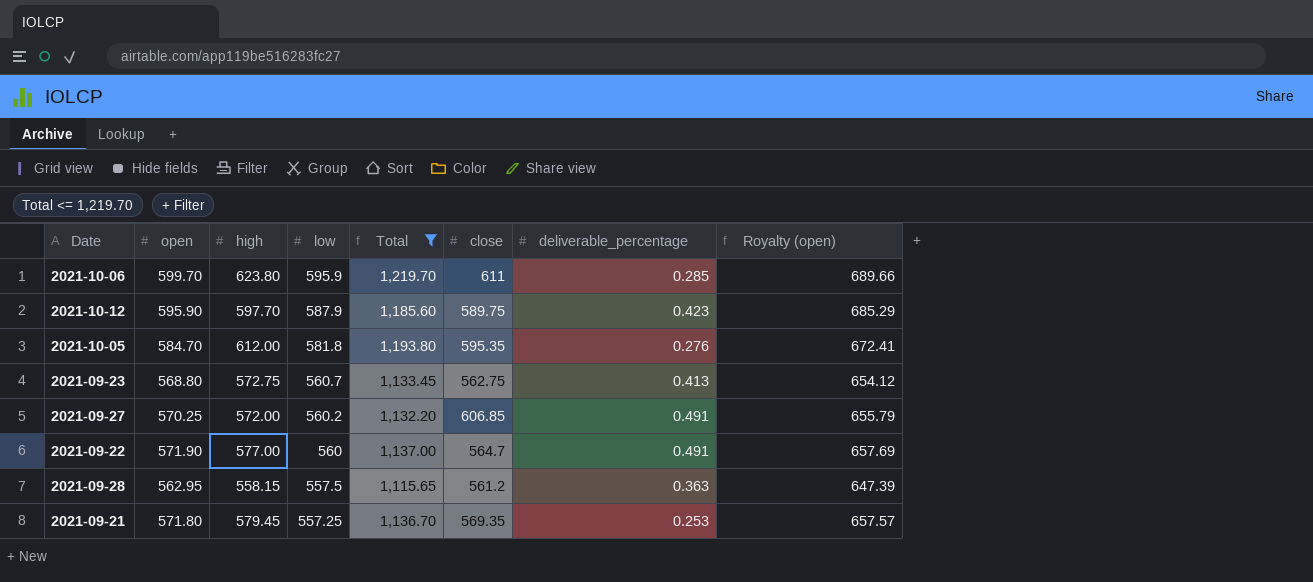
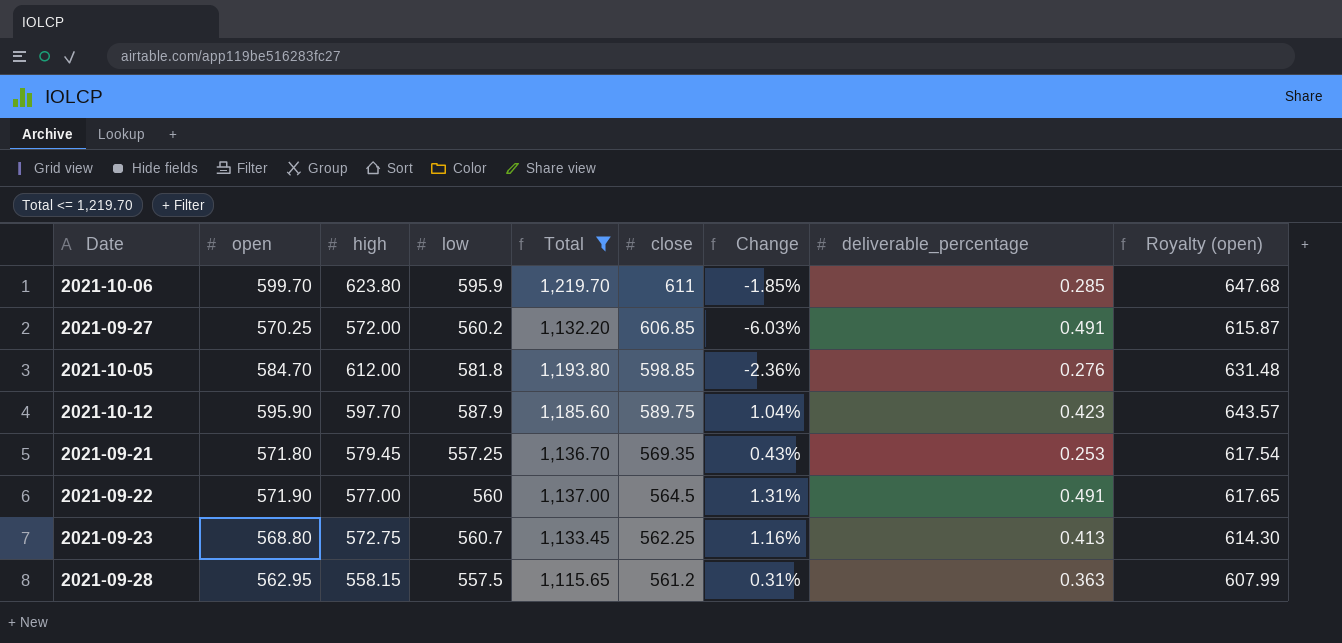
row order: low descending -> close descending
column Change | formula: none -> ([open] - [close]) / [close]
column Royalty (open) | formula: [open] * 1.15 -> [open] * 1.08
2021-10-05 | close: 595.35 -> 598.85
2021-09-22 | close: 564.7 -> 564.5
2021-09-23 | close: 562.75 -> 562.25

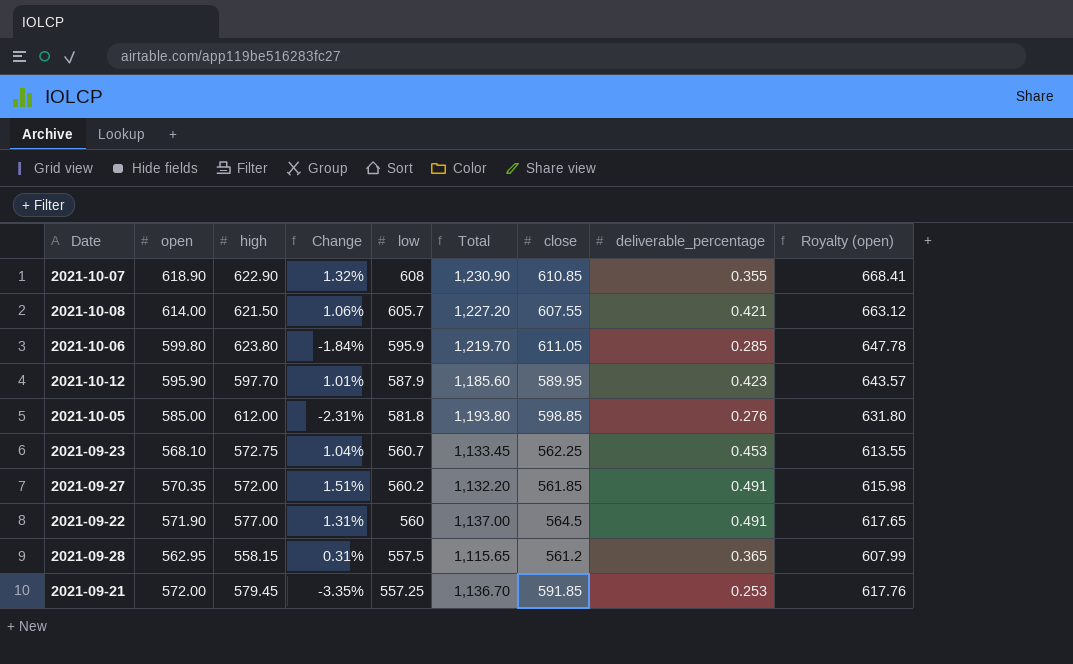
filter: Total <= 1,219.70 -> none
row order: close descending -> low descending
column Change | position: 7 -> 4
2021-10-06 | open: 599.70 -> 599.80
2021-10-06 | Change: -1.85% -> -1.84%
2021-10-06 | close: 611 -> 611.05
2021-10-06 | Royalty (open): 647.68 -> 647.78
2021-10-12 | Change: 1.04% -> 1.01%
2021-10-12 | close: 589.75 -> 589.95
2021-10-05 | open: 584.70 -> 585.00
2021-10-05 | Change: -2.36% -> -2.31%
2021-10-05 | Royalty (open): 631.48 -> 631.80
2021-09-23 | open: 568.80 -> 568.10
2021-09-23 | Change: 1.16% -> 1.04%
2021-09-23 | deliverable_percentage: 0.413 -> 0.453
2021-09-23 | Royalty (open): 614.30 -> 613.55
2021-09-27 | open: 570.25 -> 570.35
2021-09-27 | Change: -6.03% -> 1.51%
2021-09-27 | close: 606.85 -> 561.85
2021-09-27 | Royalty (open): 615.87 -> 615.98
2021-09-28 | deliverable_percentage: 0.363 -> 0.365
2021-09-21 | open: 571.80 -> 572.00
2021-09-21 | Change: 0.43% -> -3.35%
2021-09-21 | close: 569.35 -> 591.85
2021-09-21 | Royalty (open): 617.54 -> 617.76

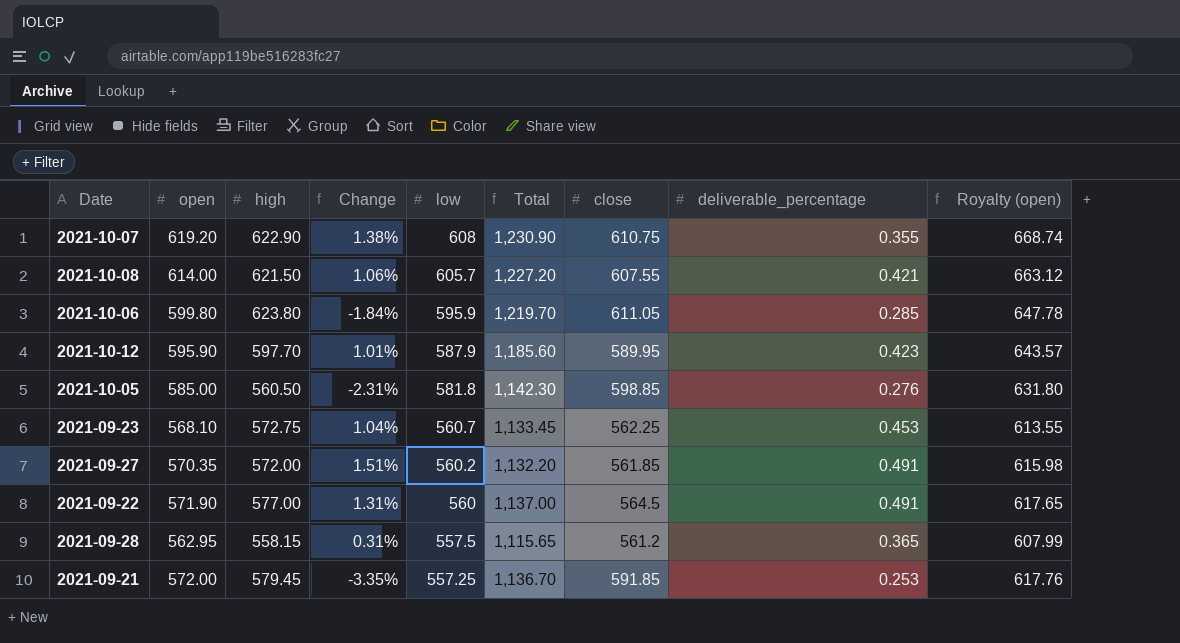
2021-10-07 | open: 618.90 -> 619.20
2021-10-07 | Change: 1.32% -> 1.38%
2021-10-07 | close: 610.85 -> 610.75
2021-10-07 | Royalty (open): 668.41 -> 668.74
2021-10-05 | high: 612.00 -> 560.50
2021-10-05 | Total: 1,193.80 -> 1,142.30

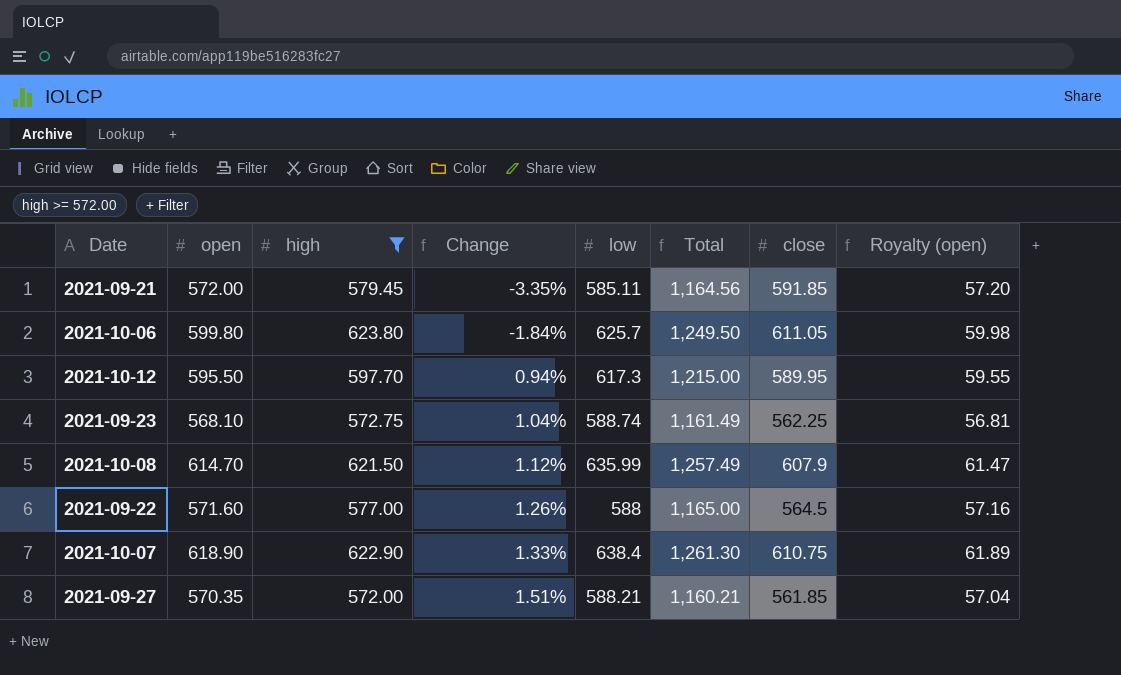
filter: none -> high >= 572.00
row order: low descending -> Change ascending
column deliverable_percentage | position: 8 -> none
column Royalty (open) | formula: [open] * 1.08 -> [open] * 0.1
2021-09-21 | low: 557.25 -> 585.11
2021-09-21 | Total: 1,136.70 -> 1,164.56
2021-10-06 | low: 595.9 -> 625.7
2021-10-06 | Total: 1,219.70 -> 1,249.50
2021-10-12 | open: 595.90 -> 595.50
2021-10-12 | Change: 1.01% -> 0.94%
2021-10-12 | low: 587.9 -> 617.3
2021-10-12 | Total: 1,185.60 -> 1,215.00
2021-09-23 | low: 560.7 -> 588.74
2021-09-23 | Total: 1,133.45 -> 1,161.49
2021-10-08 | open: 614.00 -> 614.70
2021-10-08 | Change: 1.06% -> 1.12%
2021-10-08 | low: 605.7 -> 635.99
2021-10-08 | Total: 1,227.20 -> 1,257.49
2021-10-08 | close: 607.55 -> 607.9
2021-09-22 | open: 571.90 -> 571.60
2021-09-22 | Change: 1.31% -> 1.26%
2021-09-22 | low: 560 -> 588
2021-09-22 | Total: 1,137.00 -> 1,165.00
2021-10-07 | open: 619.20 -> 618.90
2021-10-07 | Change: 1.38% -> 1.33%
2021-10-07 | low: 608 -> 638.4
2021-10-07 | Total: 1,230.90 -> 1,261.30
2021-09-27 | low: 560.2 -> 588.21
2021-09-27 | Total: 1,132.20 -> 1,160.21

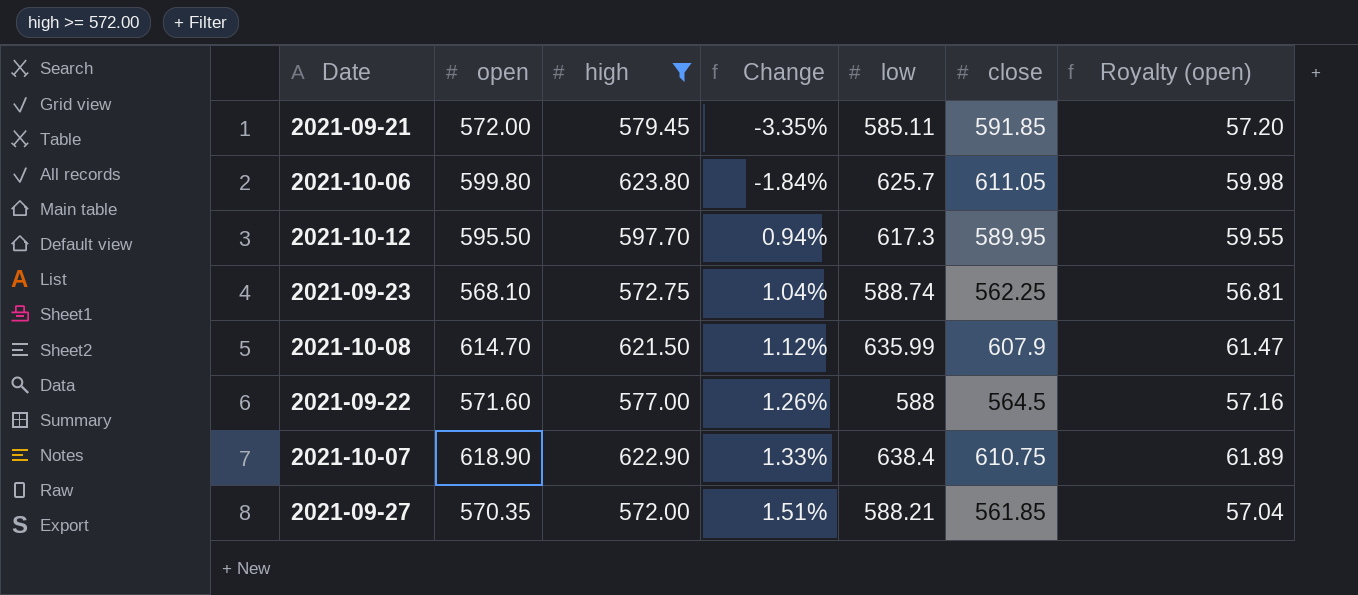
column Total | formula: [high] + [low] -> none

